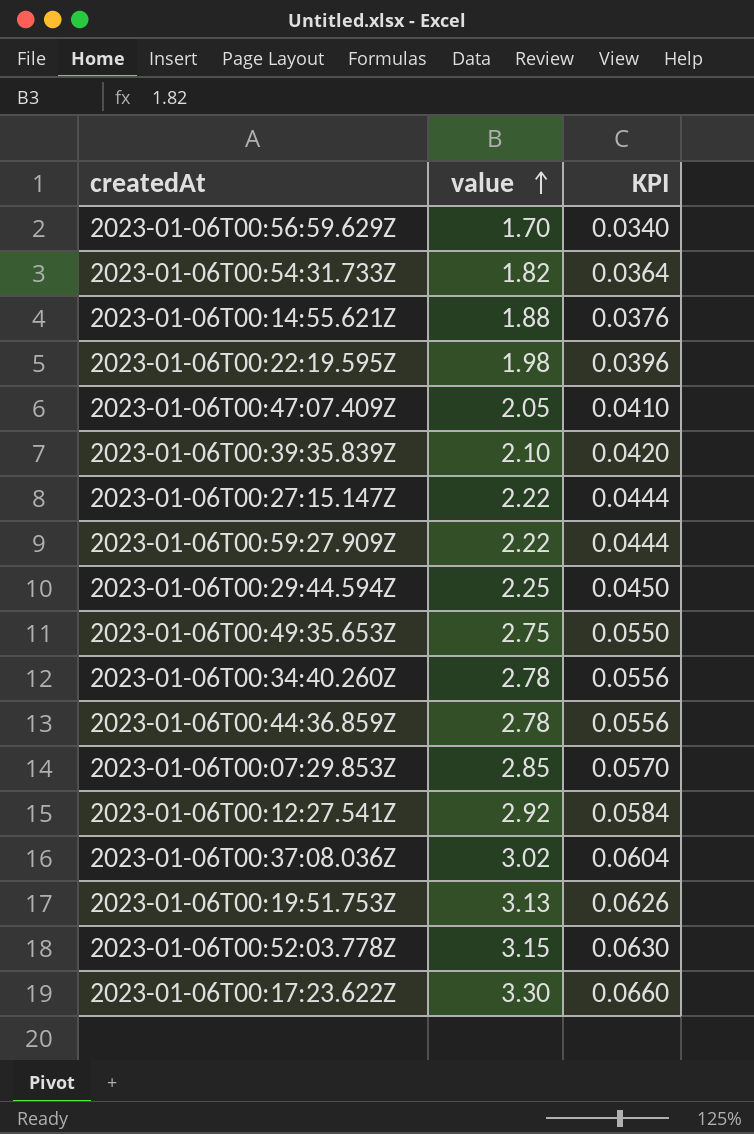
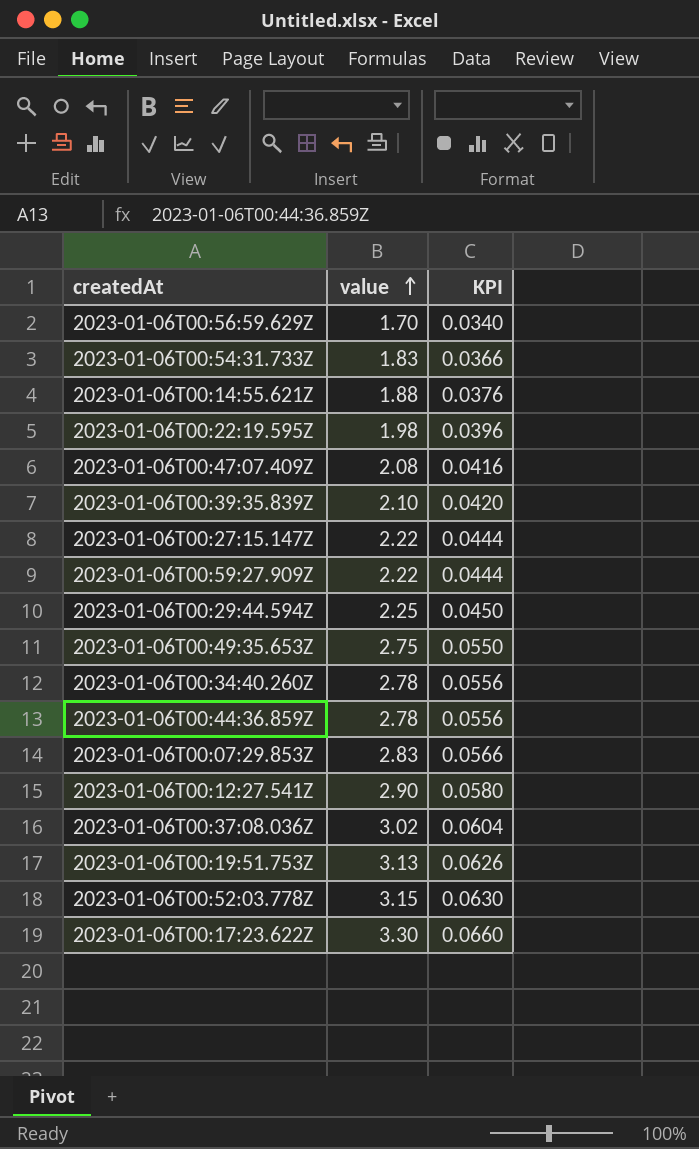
2023-01-06T00:54:31.733Z | value: 1.82 -> 1.83
2023-01-06T00:54:31.733Z | KPI: 0.0364 -> 0.0366
2023-01-06T00:47:07.409Z | value: 2.05 -> 2.08
2023-01-06T00:47:07.409Z | KPI: 0.0410 -> 0.0416
2023-01-06T00:07:29.853Z | value: 2.85 -> 2.83
2023-01-06T00:07:29.853Z | KPI: 0.0570 -> 0.0566
2023-01-06T00:12:27.541Z | value: 2.92 -> 2.90
2023-01-06T00:12:27.541Z | KPI: 0.0584 -> 0.0580

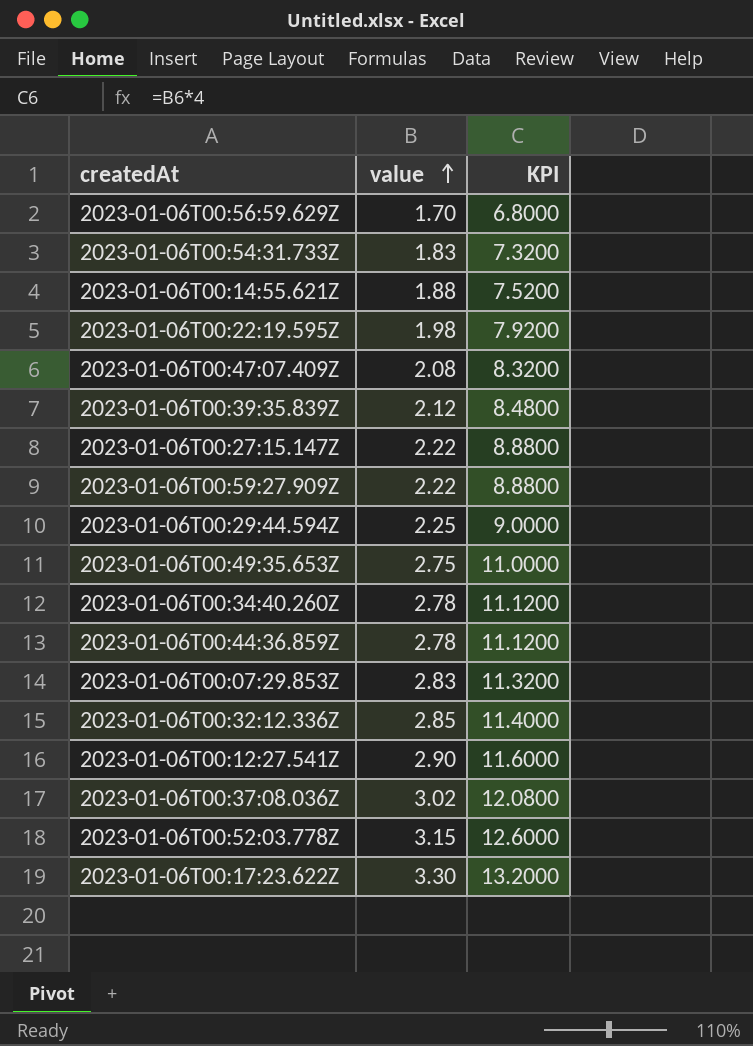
column KPI | formula: [value] * 0.02 -> [value] * 4
row 2023-01-06T00:19:51.753Z: 3.13 | 0.0626 -> none
2023-01-06T00:39:35.839Z | value: 2.10 -> 2.12
row 2023-01-06T00:32:12.336Z: none -> 2.85 | 11.4000

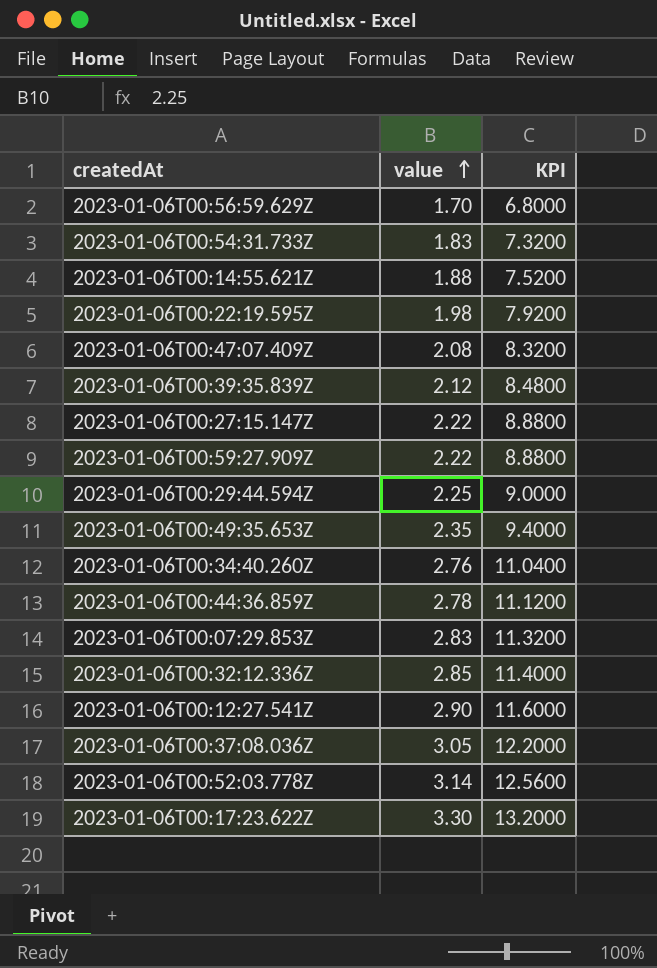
2023-01-06T00:49:35.653Z | value: 2.75 -> 2.35
2023-01-06T00:49:35.653Z | KPI: 11.0000 -> 9.4000
2023-01-06T00:34:40.260Z | value: 2.78 -> 2.76
2023-01-06T00:34:40.260Z | KPI: 11.1200 -> 11.0400
2023-01-06T00:37:08.036Z | value: 3.02 -> 3.05
2023-01-06T00:37:08.036Z | KPI: 12.0800 -> 12.2000
2023-01-06T00:52:03.778Z | value: 3.15 -> 3.14
2023-01-06T00:52:03.778Z | KPI: 12.6000 -> 12.5600

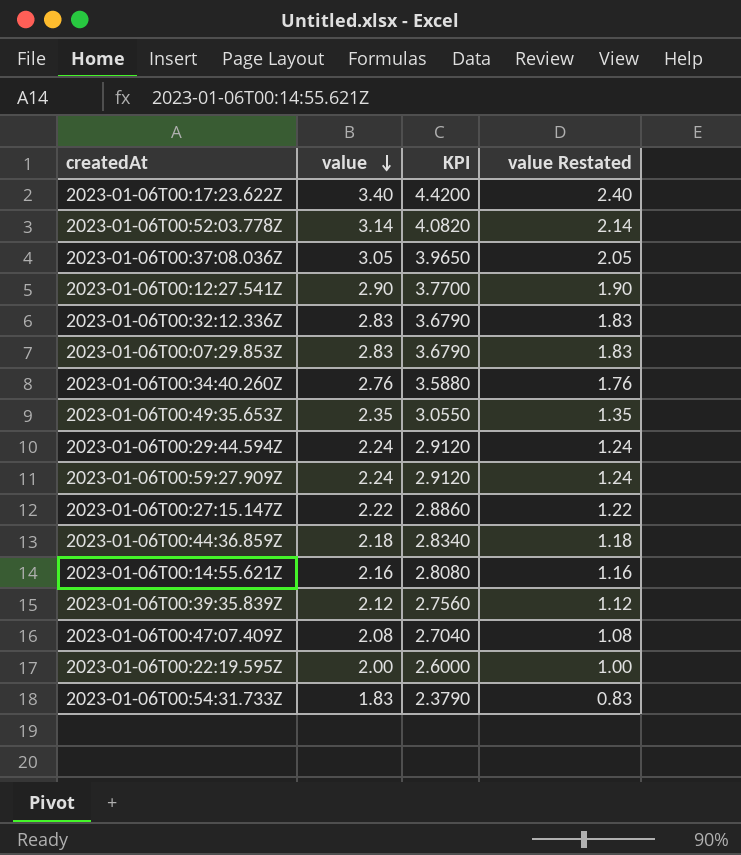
row order: value ascending -> value descending
column KPI | formula: [value] * 4 -> [value] * 1.3
column value Restated | formula: none -> [value] - 1
row 2023-01-06T00:56:59.629Z: 1.70 | 6.8000 -> none
2023-01-06T00:17:23.622Z | value: 3.30 -> 3.40
2023-01-06T00:32:12.336Z | value: 2.85 -> 2.83
2023-01-06T00:29:44.594Z | value: 2.25 -> 2.24
2023-01-06T00:59:27.909Z | value: 2.22 -> 2.24
2023-01-06T00:44:36.859Z | value: 2.78 -> 2.18
2023-01-06T00:14:55.621Z | value: 1.88 -> 2.16
2023-01-06T00:22:19.595Z | value: 1.98 -> 2.00

